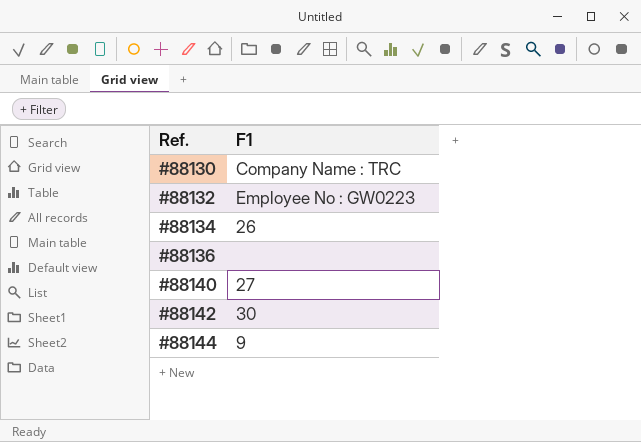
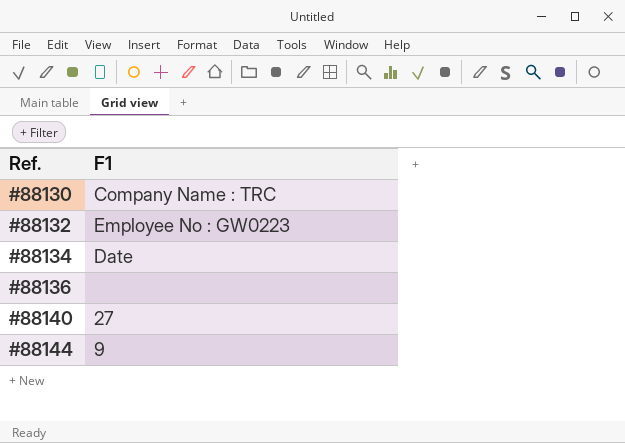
row #88142: 30 -> none
#88134 | F1: 26 -> Date

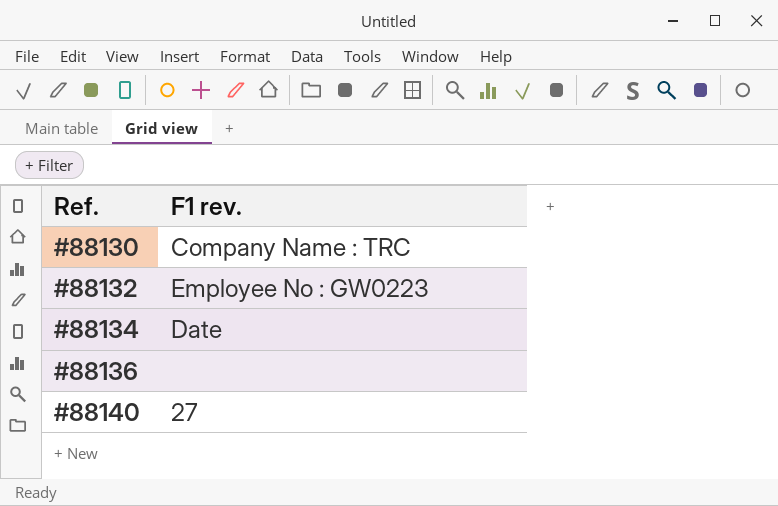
column name: F1 -> F1 rev.
row #88144: 9 -> none

